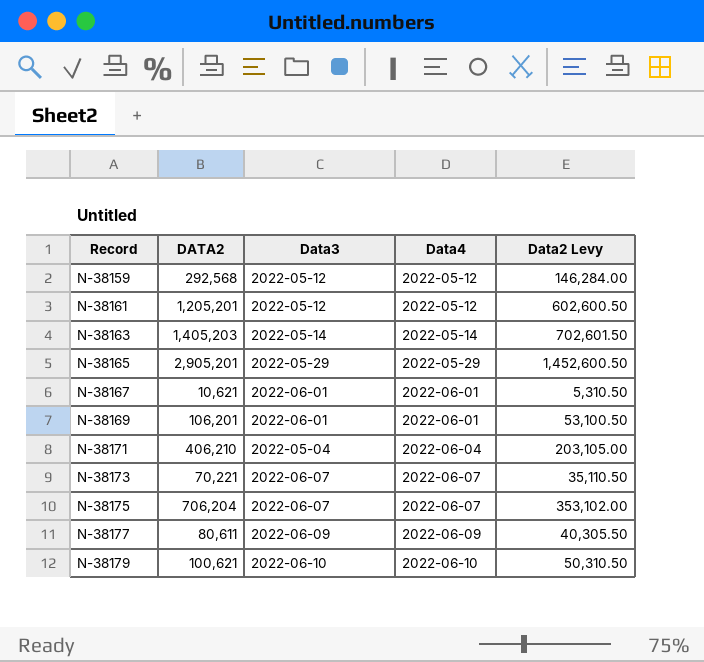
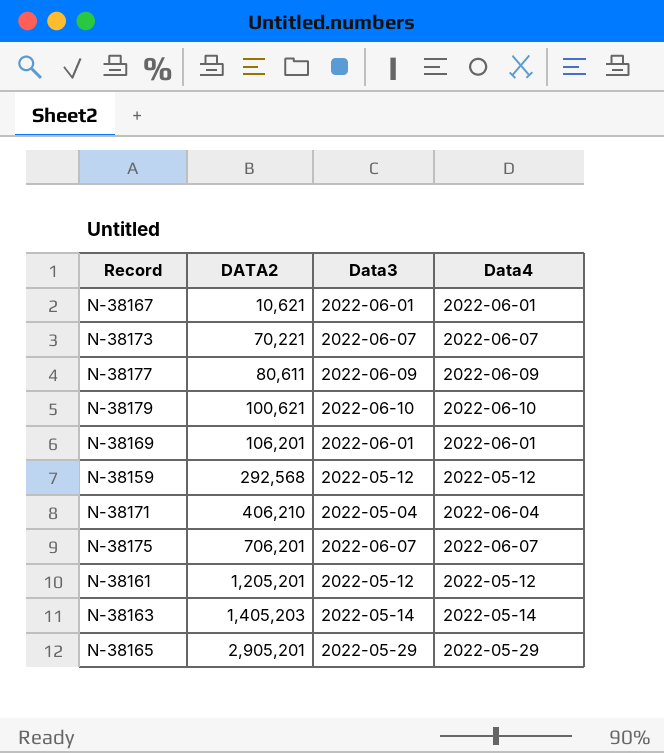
row order: Record ascending -> DATA2 ascending
column Data2 Levy | formula: [DATA2] * 0.5 -> none
N-38175 | DATA2: 706,204 -> 706,201

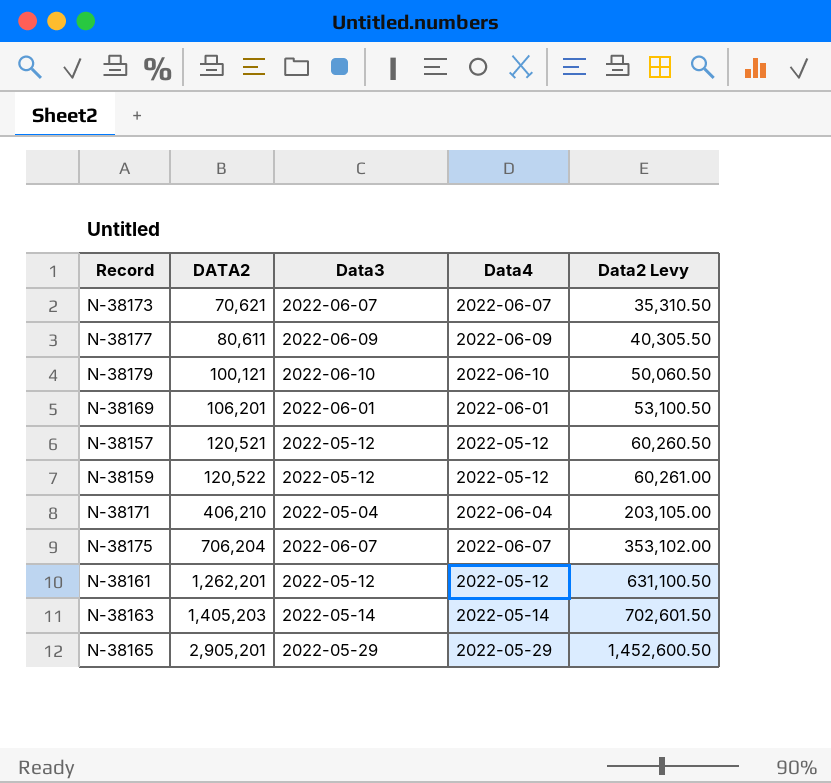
column Data2 Levy | formula: none -> [DATA2] * 0.5
row N-38167: 10,621 | 2022-06-01 | 2022-06-01 -> none
N-38173 | DATA2: 70,221 -> 70,621
N-38179 | DATA2: 100,621 -> 100,121
row N-38157: none -> 120,521 | 2022-05-12 | 2022-05-12 | 60,260.50
N-38159 | DATA2: 292,568 -> 120,522
N-38175 | DATA2: 706,201 -> 706,204
N-38161 | DATA2: 1,205,201 -> 1,262,201

